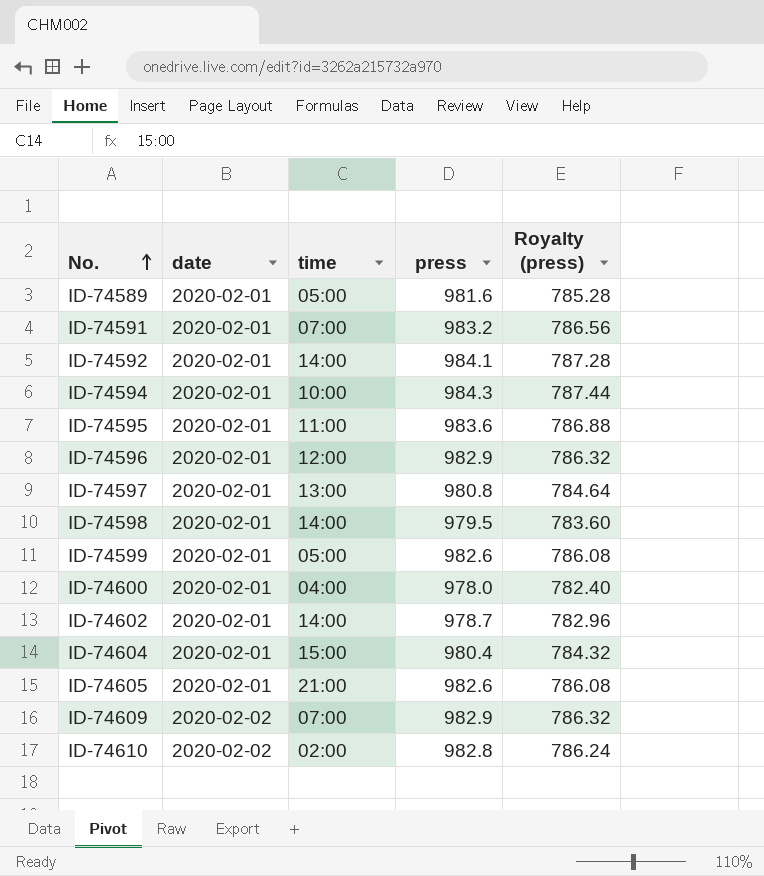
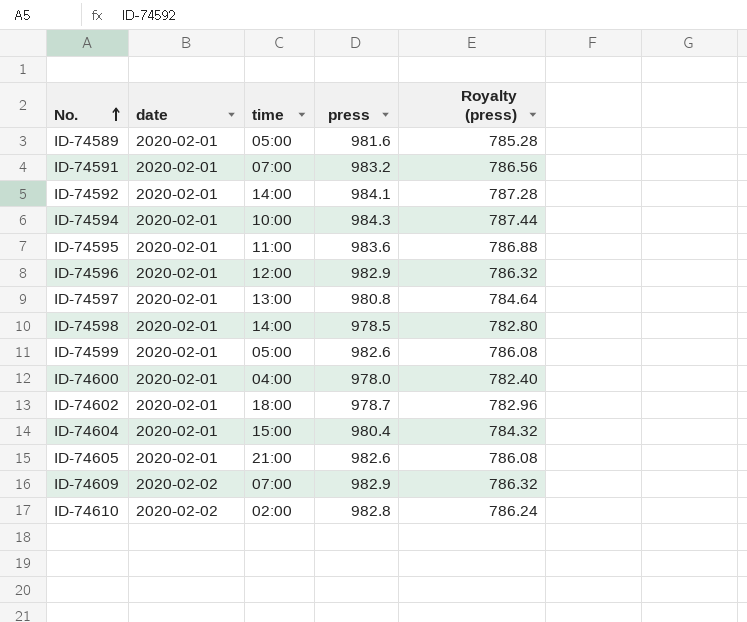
ID-74598 | press: 979.5 -> 978.5
ID-74598 | Royalty (press): 783.60 -> 782.80
ID-74602 | time: 14:00 -> 18:00

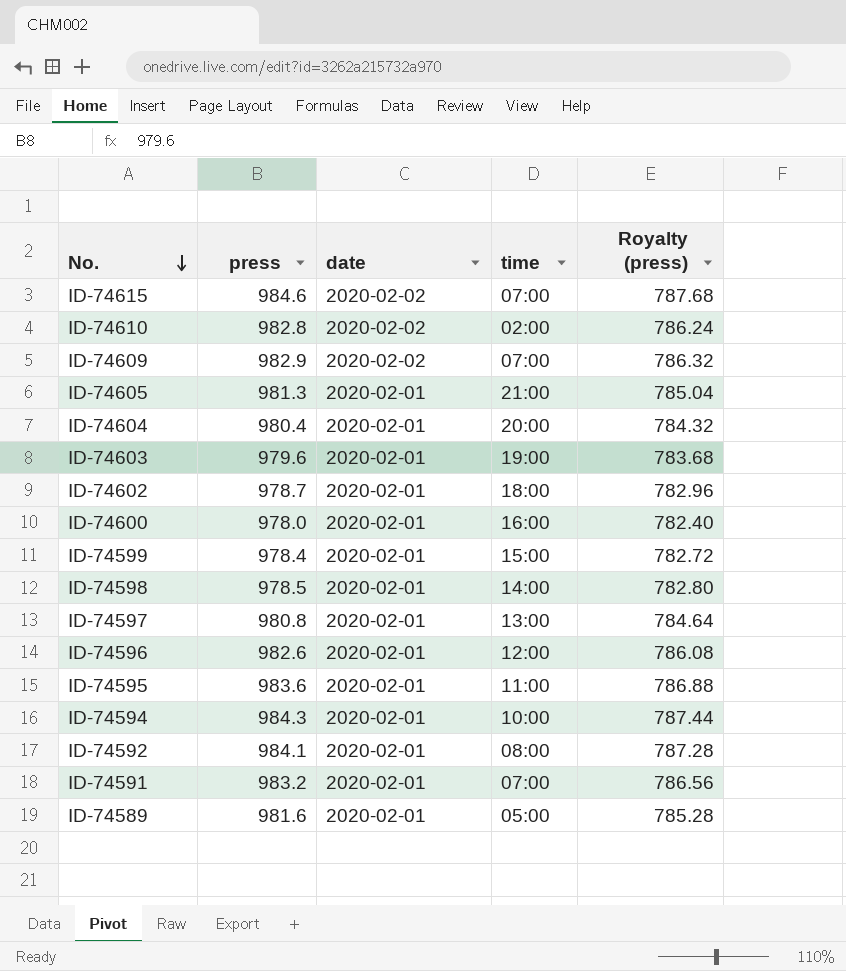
row order: No. ascending -> No. descending
column press | position: 4 -> 2
row ID-74615: none -> 984.6 | 2020-02-02 | 07:00 | 787.68
ID-74605 | press: 982.6 -> 981.3
ID-74605 | Royalty (press): 786.08 -> 785.04
ID-74604 | time: 15:00 -> 20:00
row ID-74603: none -> 979.6 | 2020-02-01 | 19:00 | 783.68
ID-74600 | time: 04:00 -> 16:00
ID-74599 | press: 982.6 -> 978.4
ID-74599 | time: 05:00 -> 15:00
ID-74599 | Royalty (press): 786.08 -> 782.72
ID-74596 | press: 982.9 -> 982.6
ID-74596 | Royalty (press): 786.32 -> 786.08
ID-74592 | time: 14:00 -> 08:00

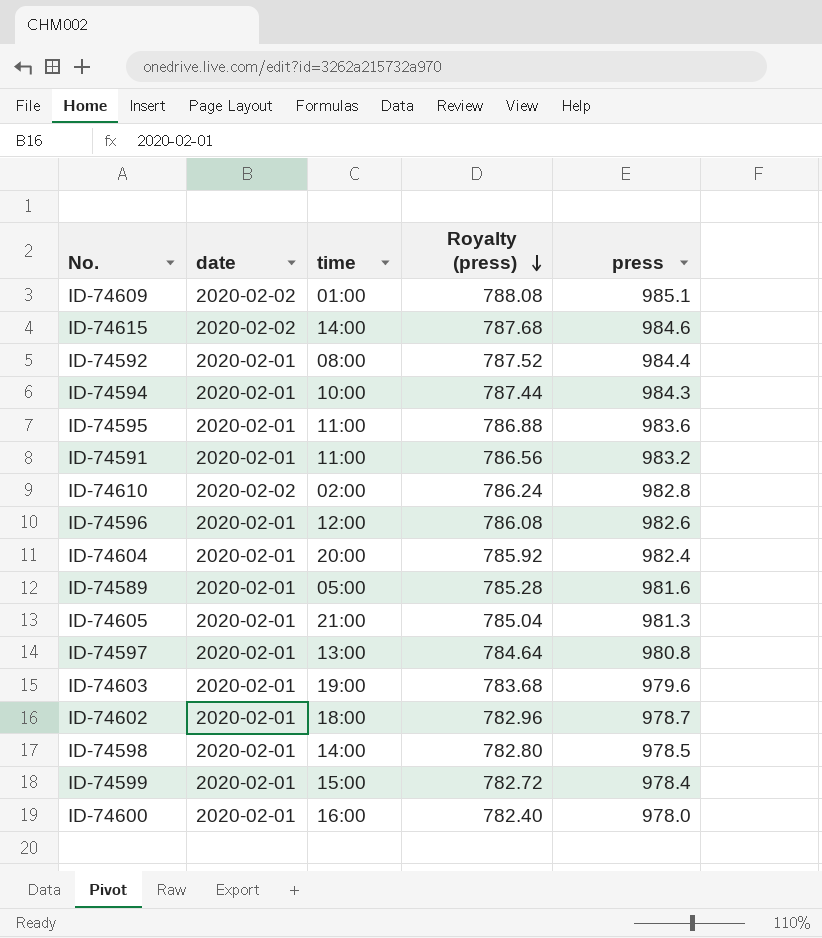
row order: No. descending -> Royalty (press) descending
column press | position: 2 -> 5
ID-74609 | time: 07:00 -> 01:00
ID-74609 | Royalty (press): 786.32 -> 788.08
ID-74609 | press: 982.9 -> 985.1
ID-74615 | time: 07:00 -> 14:00
ID-74592 | Royalty (press): 787.28 -> 787.52
ID-74592 | press: 984.1 -> 984.4
ID-74591 | time: 07:00 -> 11:00
ID-74604 | Royalty (press): 784.32 -> 785.92
ID-74604 | press: 980.4 -> 982.4

